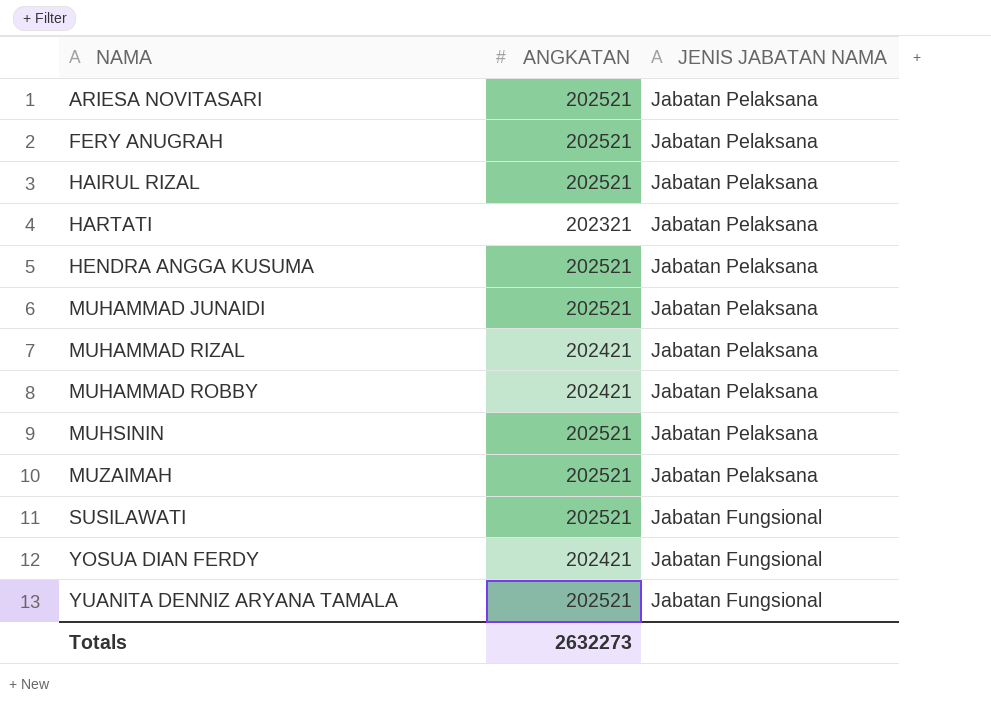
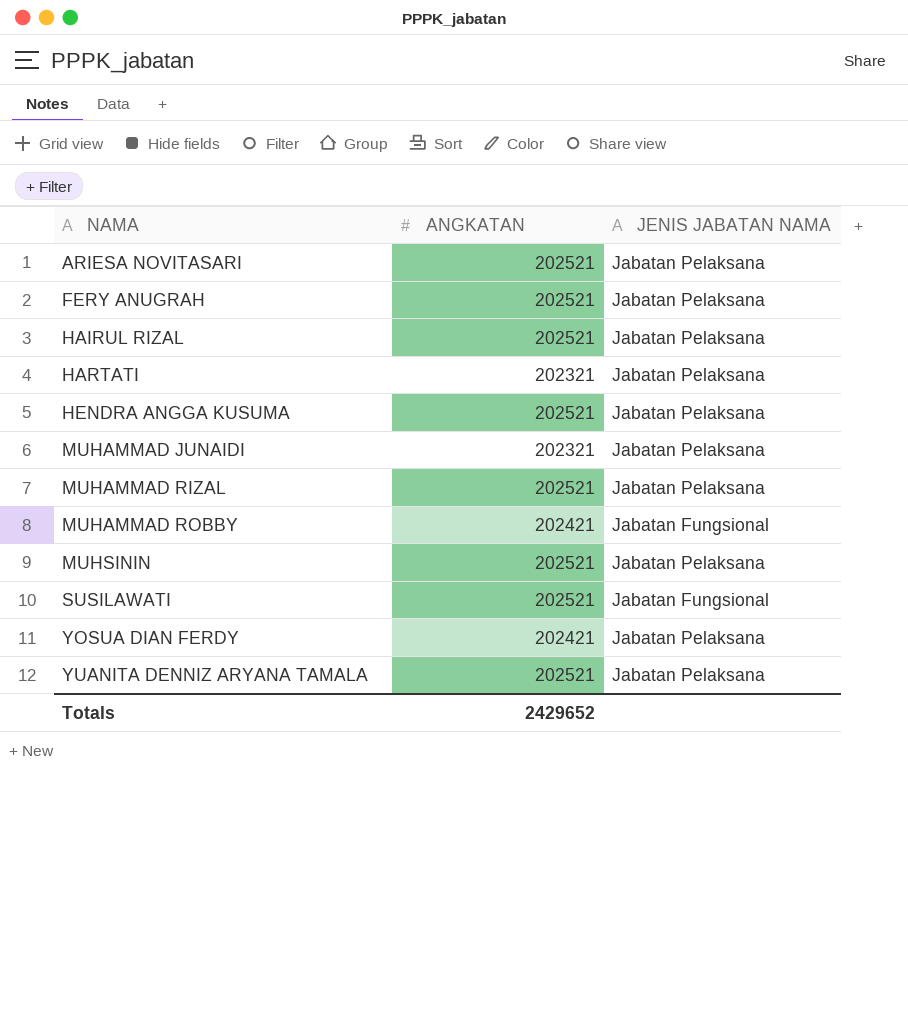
row MUZAIMAH: 202521 | Jabatan Pelaksana -> none
MUHAMMAD JUNAIDI | ANGKATAN: 202521 -> 202321
MUHAMMAD RIZAL | ANGKATAN: 202421 -> 202521
MUHAMMAD ROBBY | JENIS JABATAN NAMA: Jabatan Pelaksana -> Jabatan Fungsional
YOSUA DIAN FERDY | JENIS JABATAN NAMA: Jabatan Fungsional -> Jabatan Pelaksana
YUANITA DENNIZ ARYANA TAMALA | JENIS JABATAN NAMA: Jabatan Fungsional -> Jabatan Pelaksana
Totals | ANGKATAN: 2632273 -> 2429652

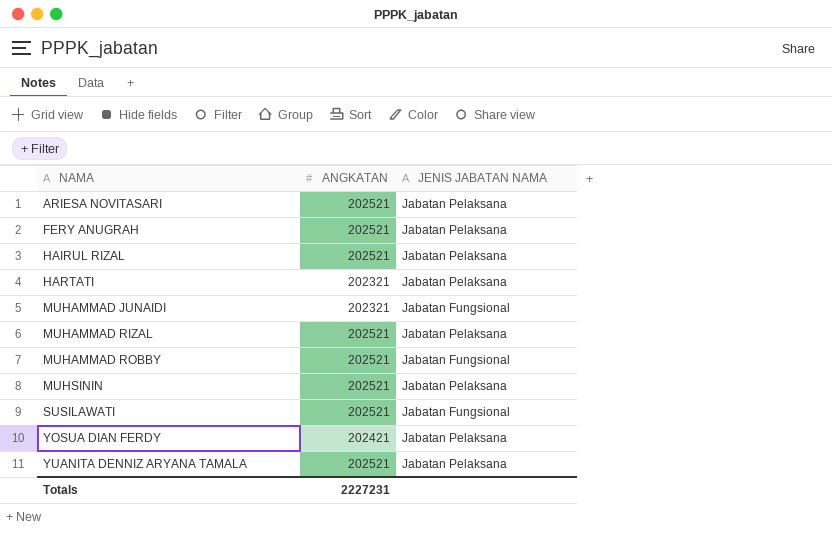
row HENDRA ANGGA KUSUMA: 202521 | Jabatan Pelaksana -> none
MUHAMMAD JUNAIDI | JENIS JABATAN NAMA: Jabatan Pelaksana -> Jabatan Fungsional
MUHAMMAD ROBBY | ANGKATAN: 202421 -> 202521
Totals | ANGKATAN: 2429652 -> 2227231

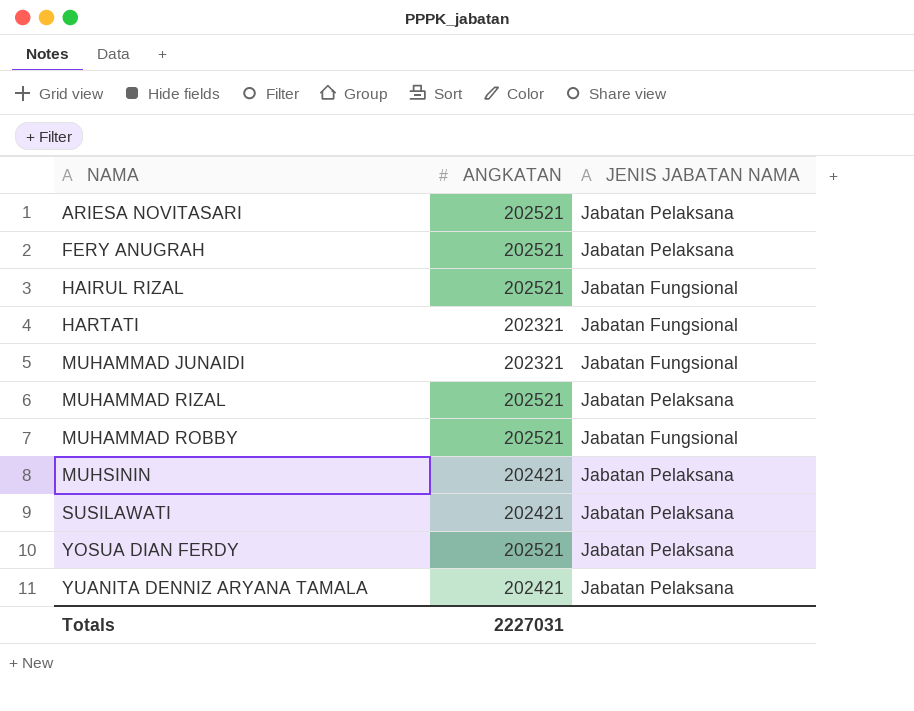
HAIRUL RIZAL | JENIS JABATAN NAMA: Jabatan Pelaksana -> Jabatan Fungsional
HARTATI | JENIS JABATAN NAMA: Jabatan Pelaksana -> Jabatan Fungsional
MUHSININ | ANGKATAN: 202521 -> 202421
SUSILAWATI | ANGKATAN: 202521 -> 202421
SUSILAWATI | JENIS JABATAN NAMA: Jabatan Fungsional -> Jabatan Pelaksana
YOSUA DIAN FERDY | ANGKATAN: 202421 -> 202521
YUANITA DENNIZ ARYANA TAMALA | ANGKATAN: 202521 -> 202421
Totals | ANGKATAN: 2227231 -> 2227031

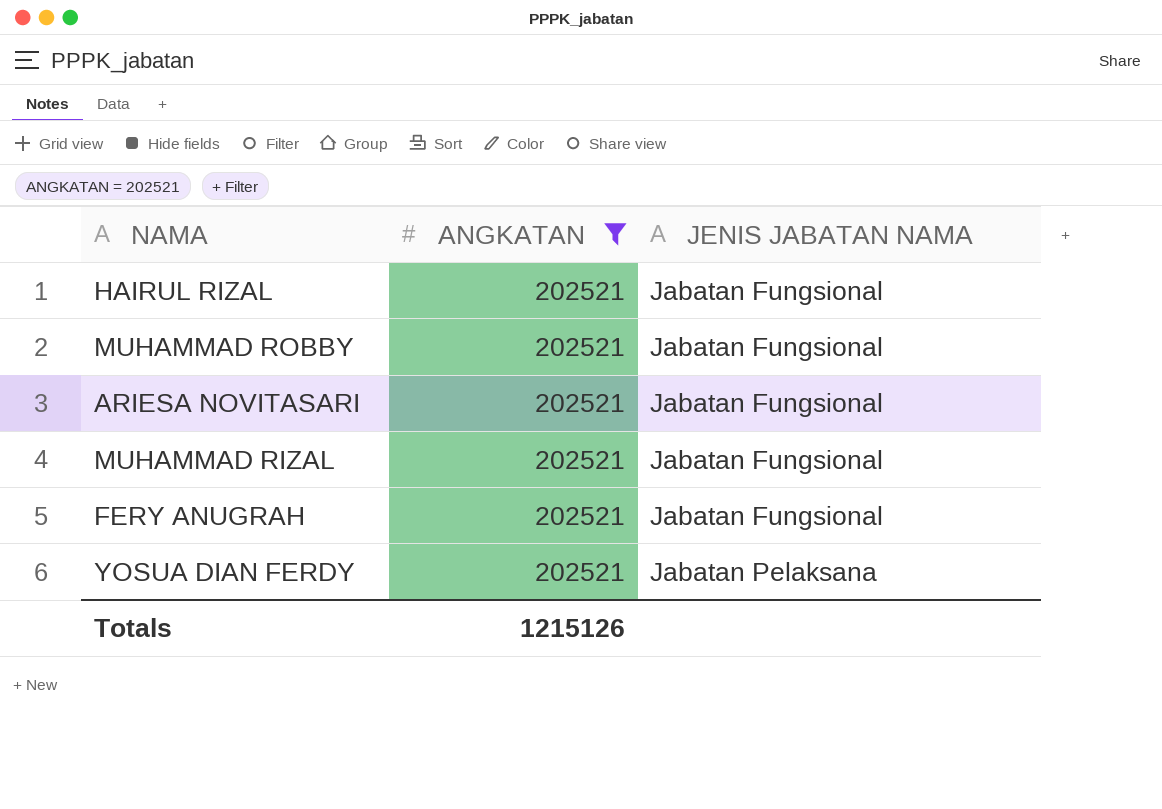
filter: none -> ANGKATAN = 202521
row order: NAMA ascending -> JENIS JABATAN NAMA ascending
ARIESA NOVITASARI | JENIS JABATAN NAMA: Jabatan Pelaksana -> Jabatan Fungsional
MUHAMMAD RIZAL | JENIS JABATAN NAMA: Jabatan Pelaksana -> Jabatan Fungsional
FERY ANUGRAH | JENIS JABATAN NAMA: Jabatan Pelaksana -> Jabatan Fungsional
Totals | ANGKATAN: 2227031 -> 1215126

